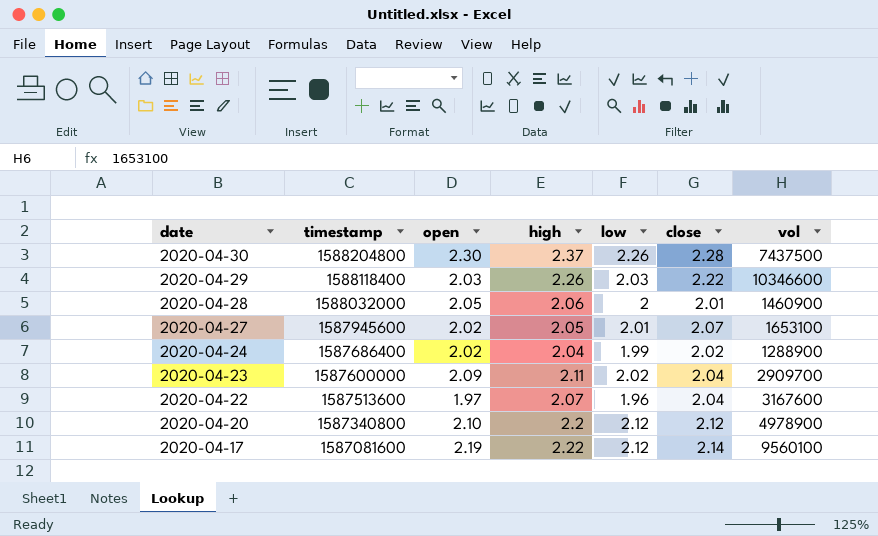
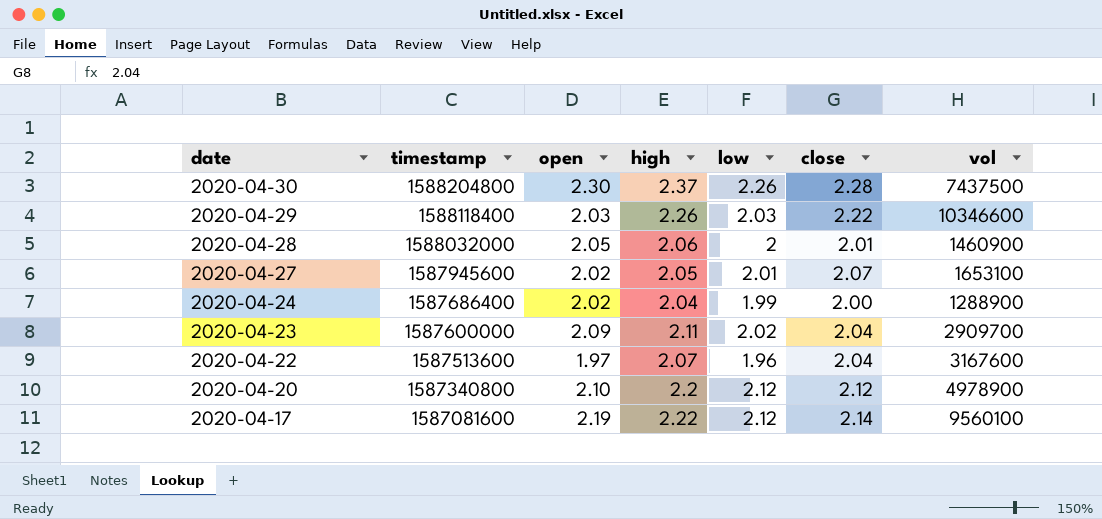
2020-04-24 | close: 2.02 -> 2.00

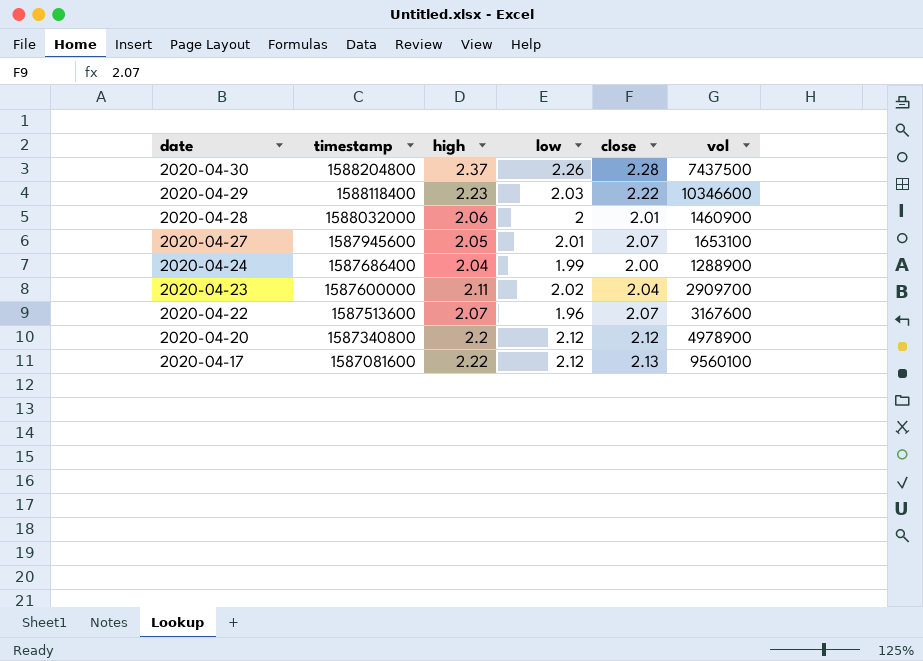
column open | position: 3 -> none
2020-04-29 | high: 2.26 -> 2.23
2020-04-22 | close: 2.04 -> 2.07
2020-04-17 | close: 2.14 -> 2.13

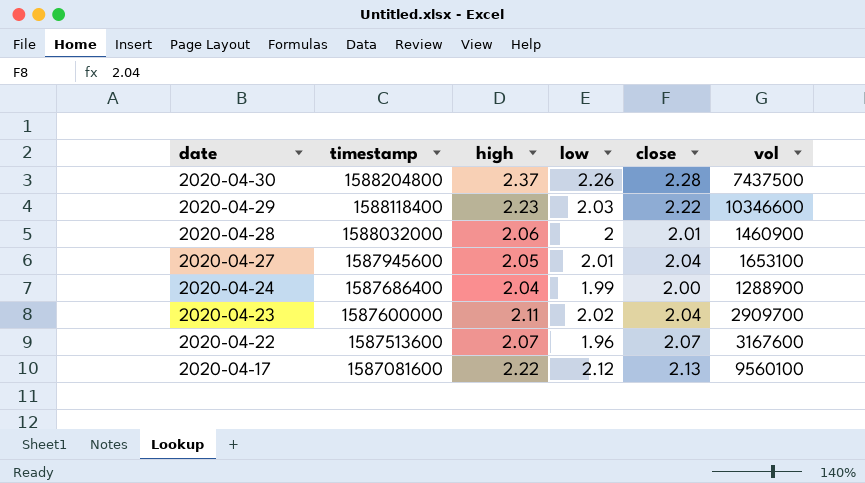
row 2020-04-20: 1587340800 | 2.2 | 2.12 | 2.12 | 4978900 -> none
2020-04-27 | close: 2.07 -> 2.04

